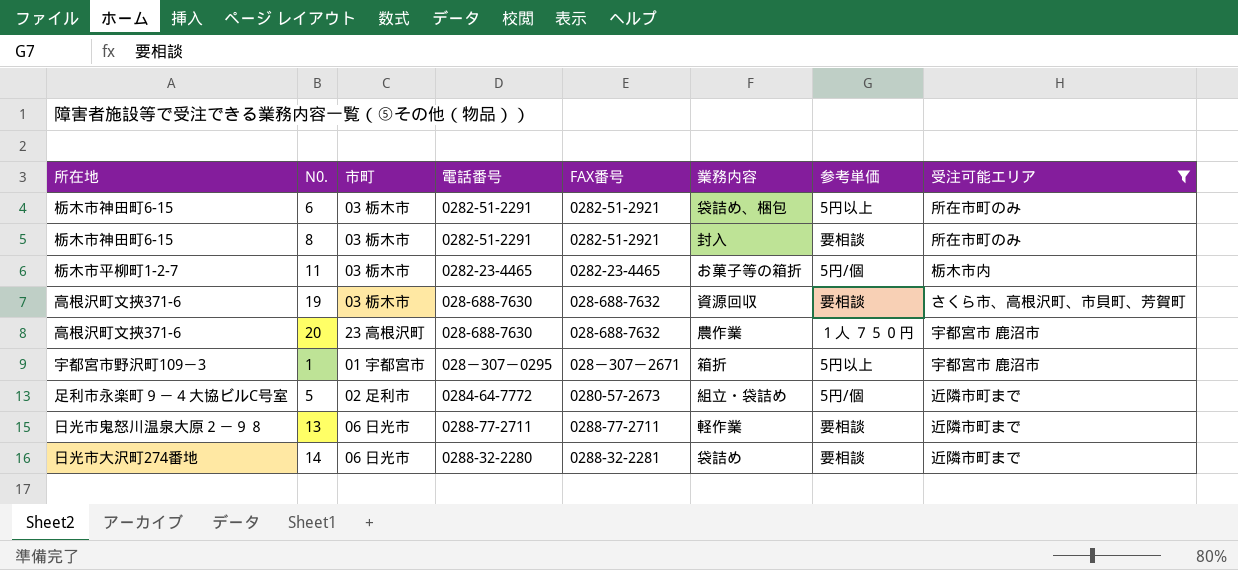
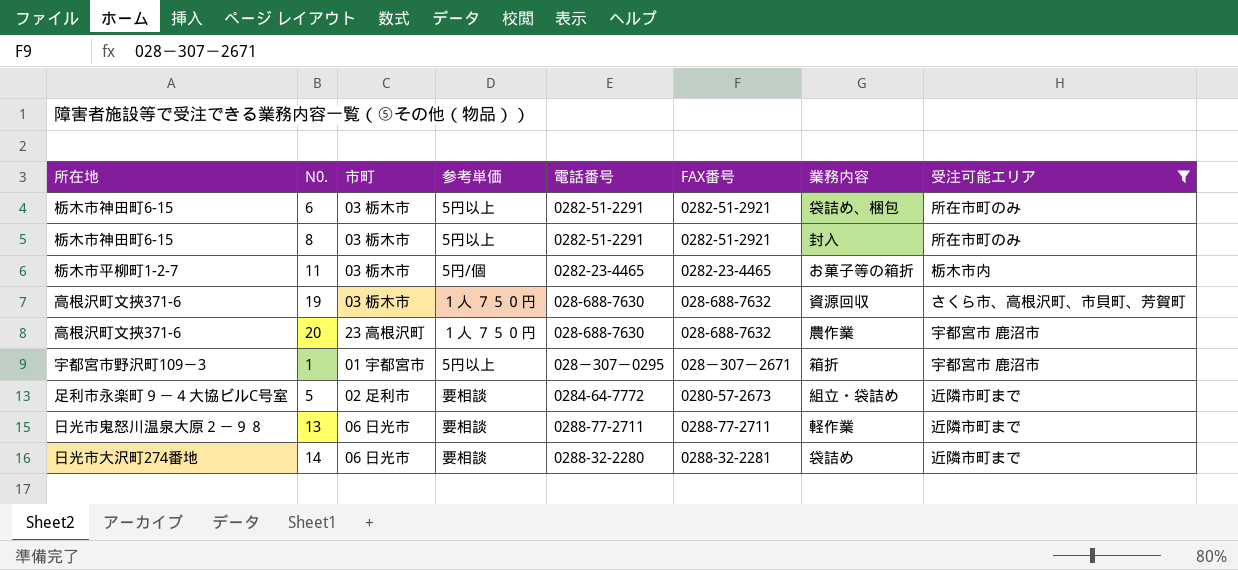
column 参考単価 | position: 7 -> 4
8 | 参考単価: 要相談 -> 5円以上
19 | 参考単価: 要相談 -> １人 ７５０円
5 | 参考単価: 5円/個 -> 要相談

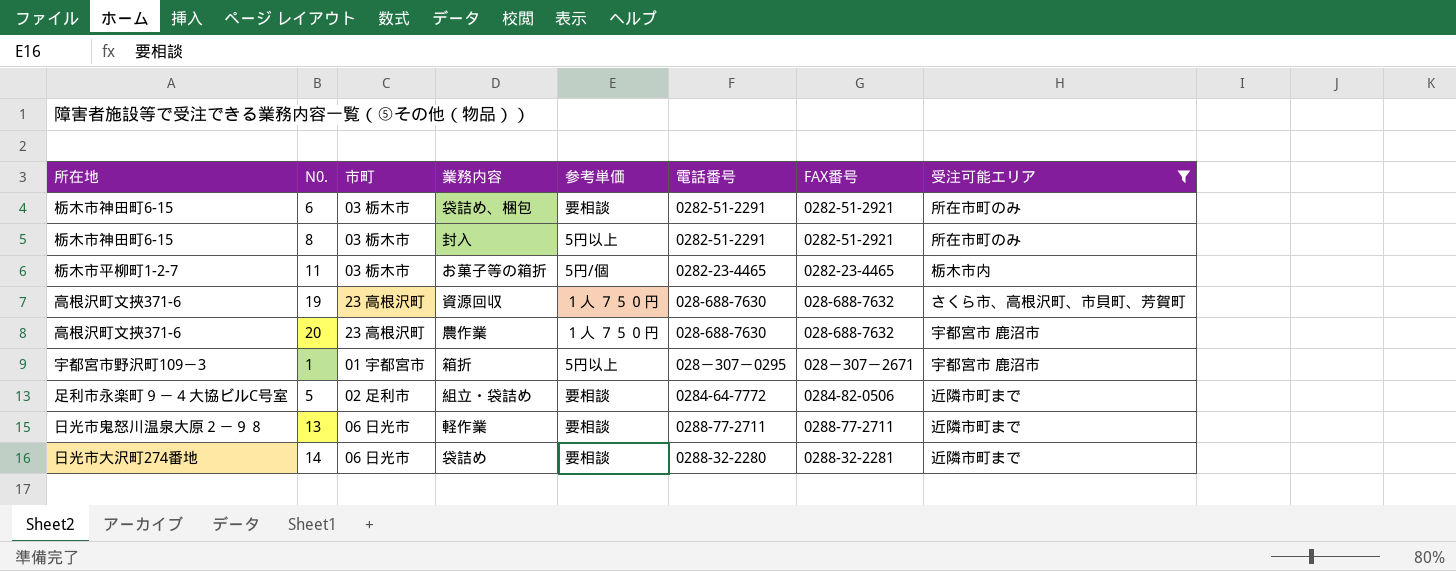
column 業務内容 | position: 7 -> 4
6 | 参考単価: 5円以上 -> 要相談
19 | 市町: 03 栃木市 -> 23 高根沢町
5 | FAX番号: 0280-57-2673 -> 0284-82-0506

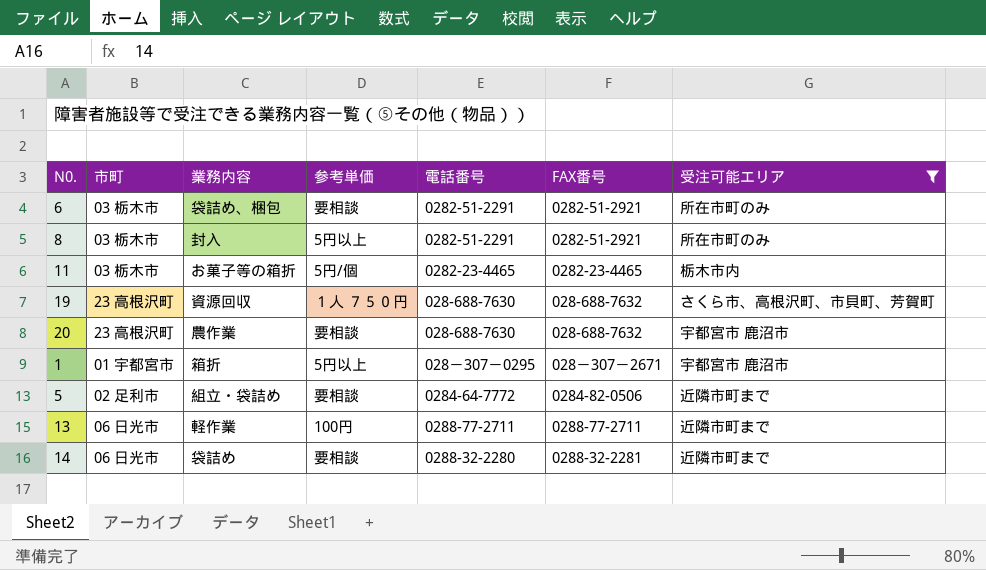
column 所在地 | position: 1 -> none
20 | 参考単価: １人 ７５０円 -> 要相談
13 | 参考単価: 要相談 -> 100円

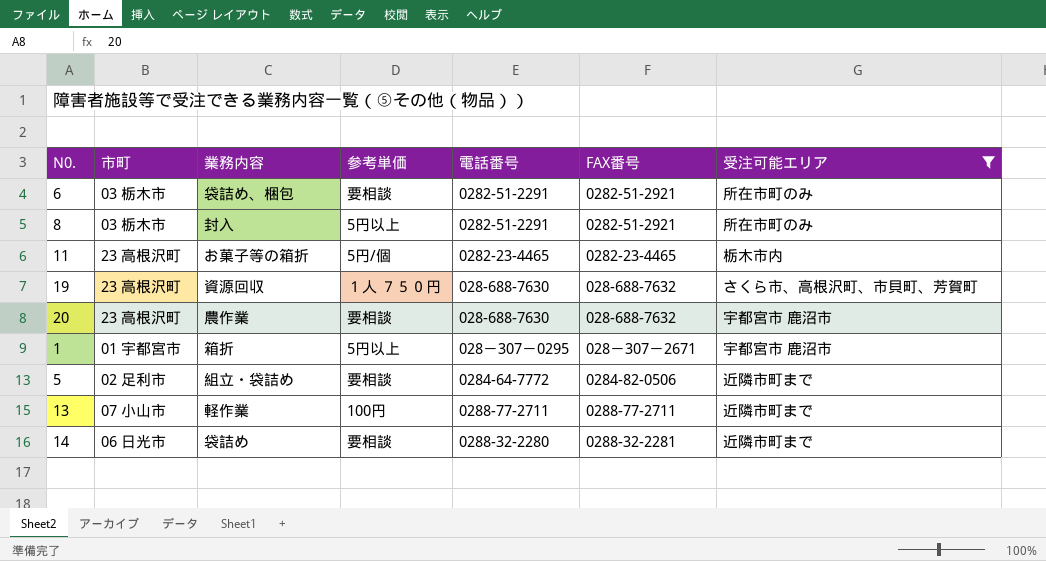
11 | 市町: 03 栃木市 -> 23 高根沢町
13 | 市町: 06 日光市 -> 07 小山市

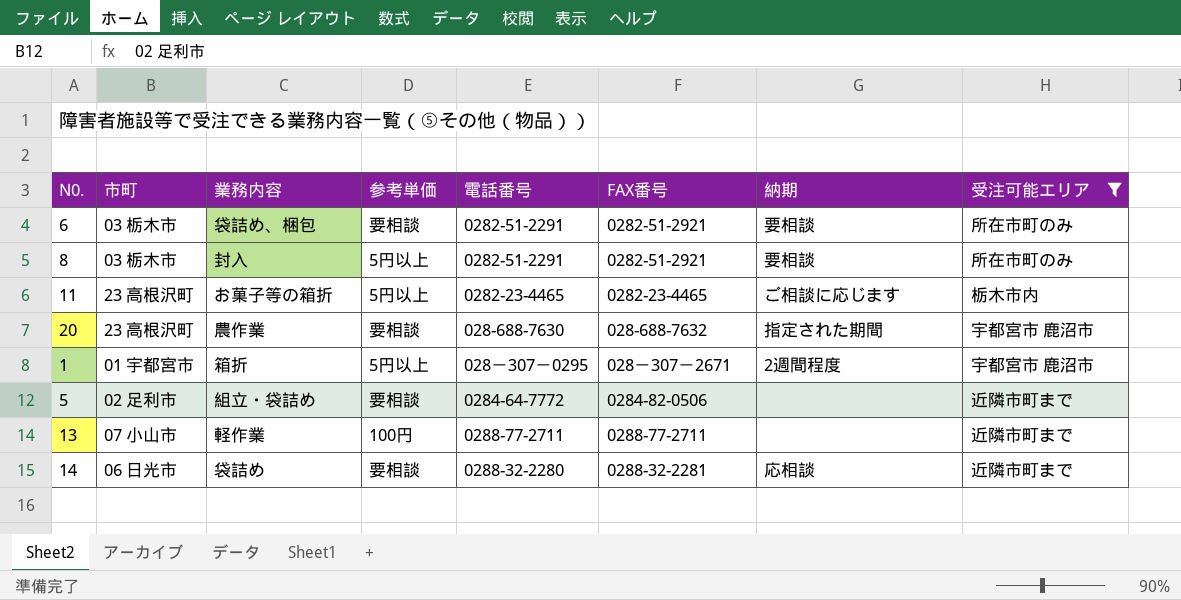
column 納期 | position: none -> 7
row 19: 23 高根沢町 | 資源回収 | １人 ７５０円 | 028-688-7630 | 028-688-7632 | さくら市、高根沢町、市貝町、芳賀町 -> none
11 | 参考単価: 5円/個 -> 5円以上

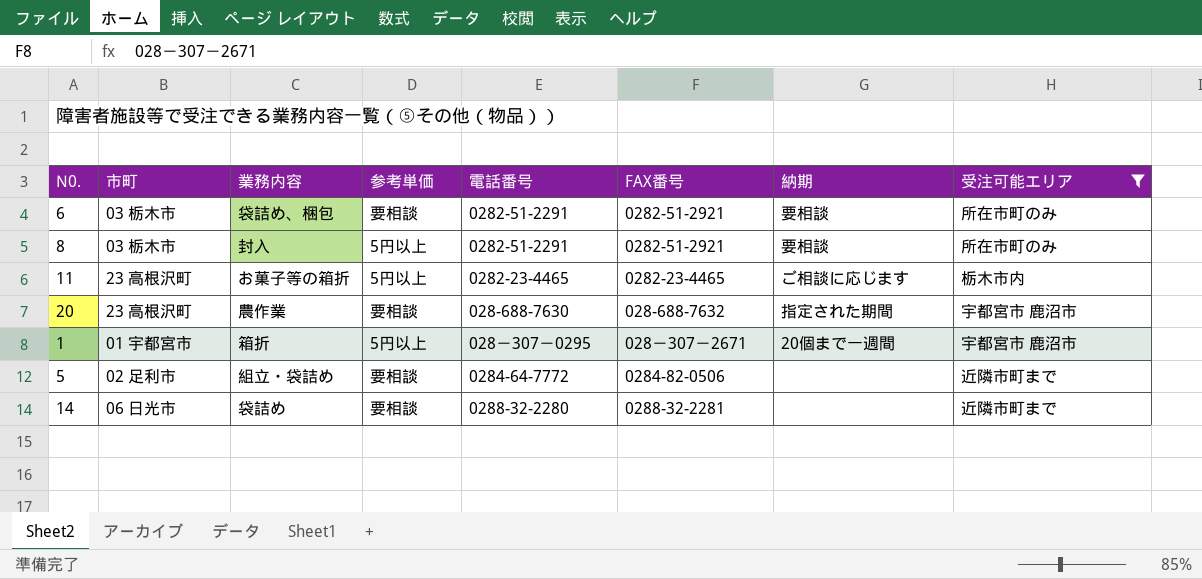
row 13: 07 小山市 | 軽作業 | 100円 | 0288-77-2711 | 0288-77-2711 | none | 近隣市町まで -> none
1 | 納期: 2週間程度 -> 20個まで一週間
14 | 納期: 応相談 -> none

